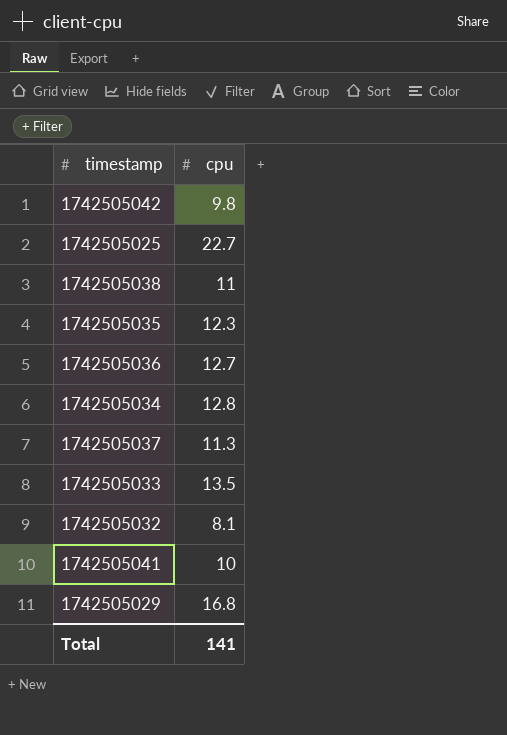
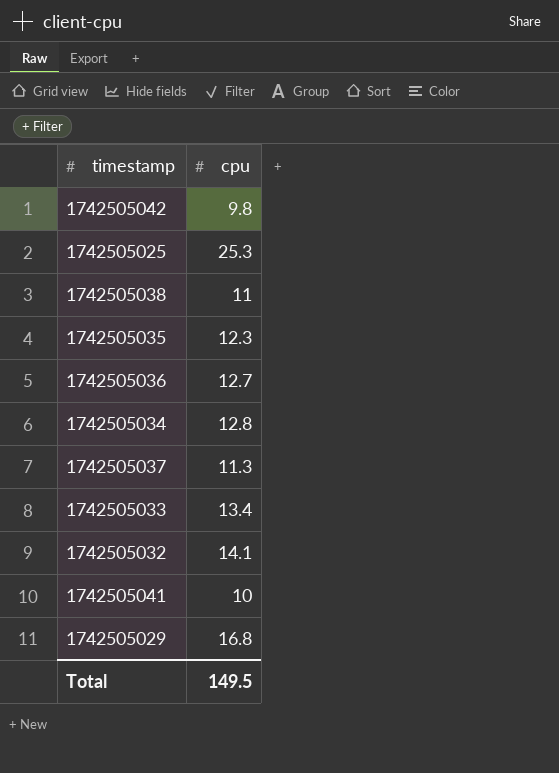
1742505025 | cpu: 22.7 -> 25.3
1742505033 | cpu: 13.5 -> 13.4
1742505032 | cpu: 8.1 -> 14.1
Total | cpu: 141 -> 149.5

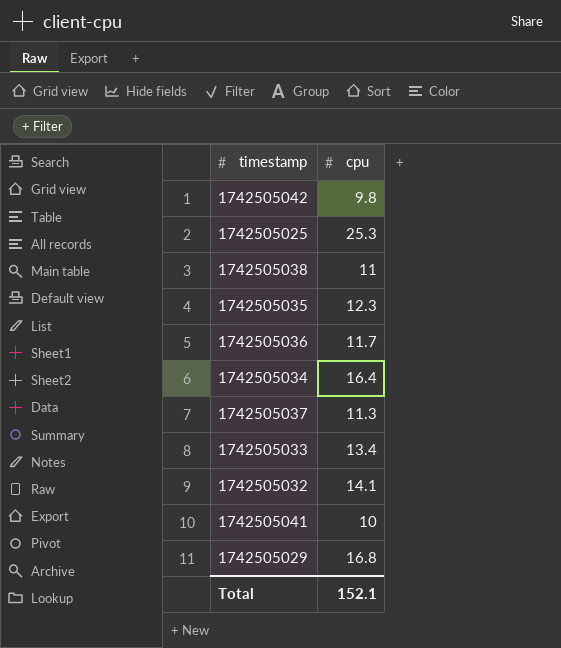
1742505036 | cpu: 12.7 -> 11.7
1742505034 | cpu: 12.8 -> 16.4
Total | cpu: 149.5 -> 152.1

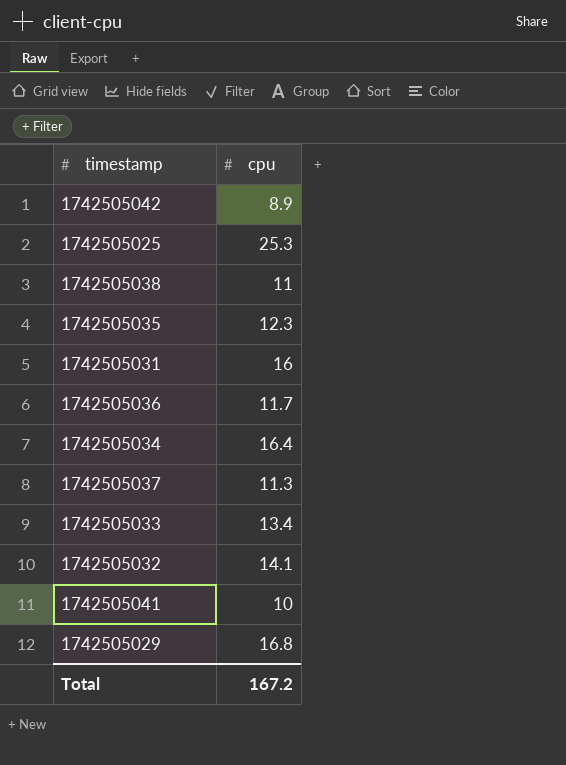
1742505042 | cpu: 9.8 -> 8.9
row 1742505031: none -> 16
Total | cpu: 152.1 -> 167.2

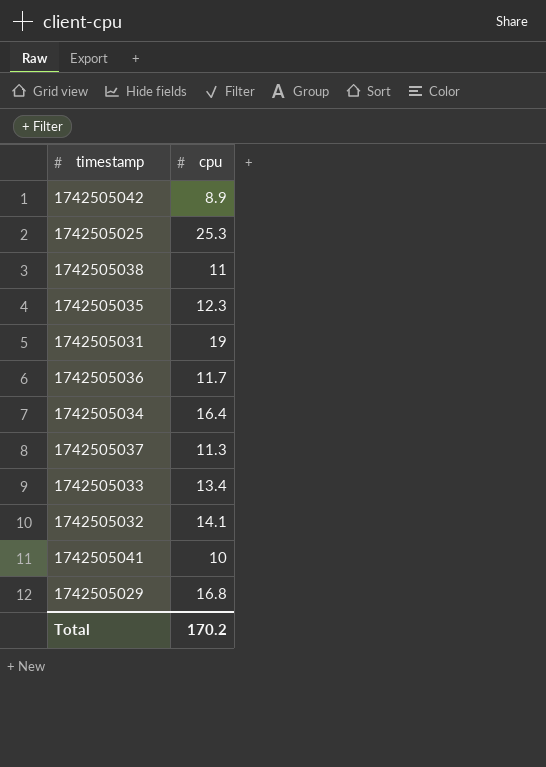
1742505031 | cpu: 16 -> 19
Total | cpu: 167.2 -> 170.2

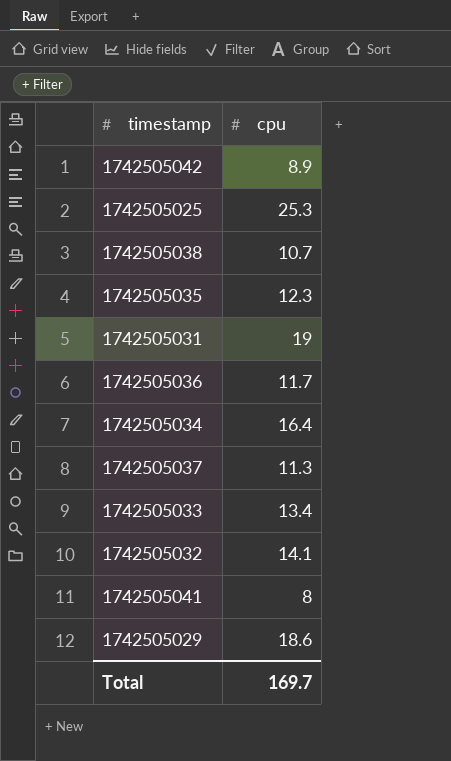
1742505038 | cpu: 11 -> 10.7
1742505041 | cpu: 10 -> 8
1742505029 | cpu: 16.8 -> 18.6
Total | cpu: 170.2 -> 169.7

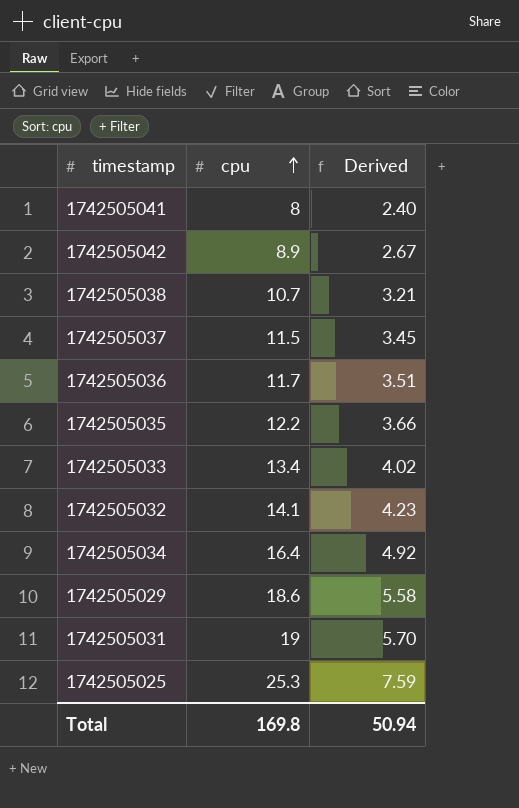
row order: none -> cpu ascending
column Derived | formula: none -> [cpu] * 0.3
1742505037 | cpu: 11.3 -> 11.5
1742505035 | cpu: 12.3 -> 12.2
Total | cpu: 169.7 -> 169.8

